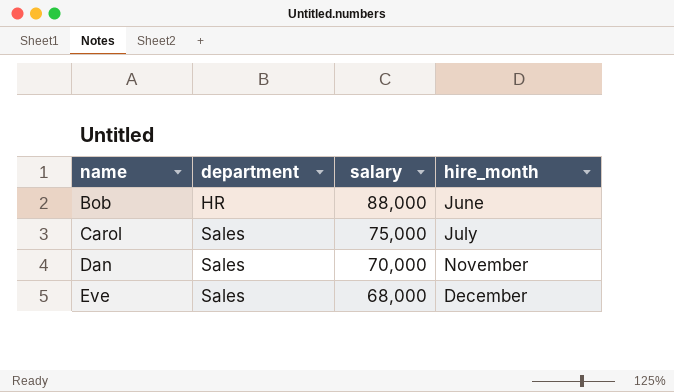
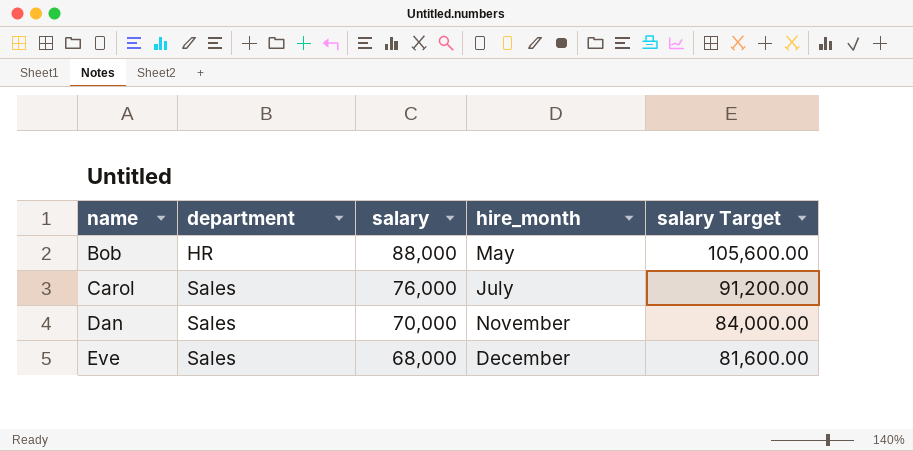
column salary Target | formula: none -> [salary] * 1.2
Bob | hire_month: June -> May
Carol | salary: 75,000 -> 76,000

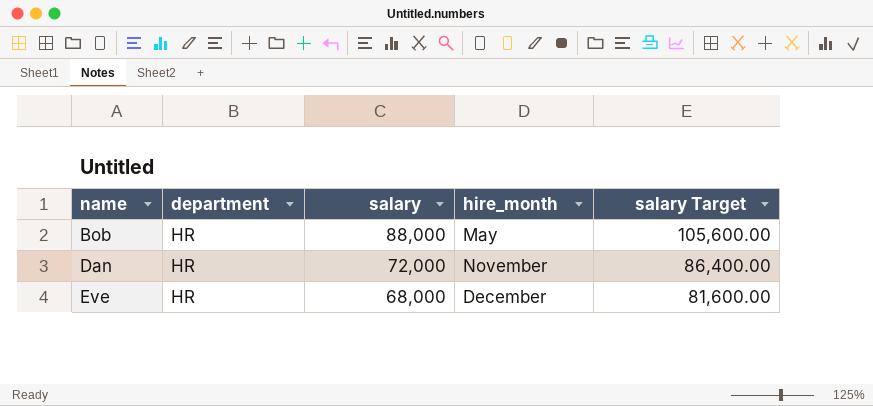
row Carol: Sales | 76,000 | July | 91,200.00 -> none
Dan | department: Sales -> HR
Dan | salary: 70,000 -> 72,000
Dan | salary Target: 84,000.00 -> 86,400.00
Eve | department: Sales -> HR

